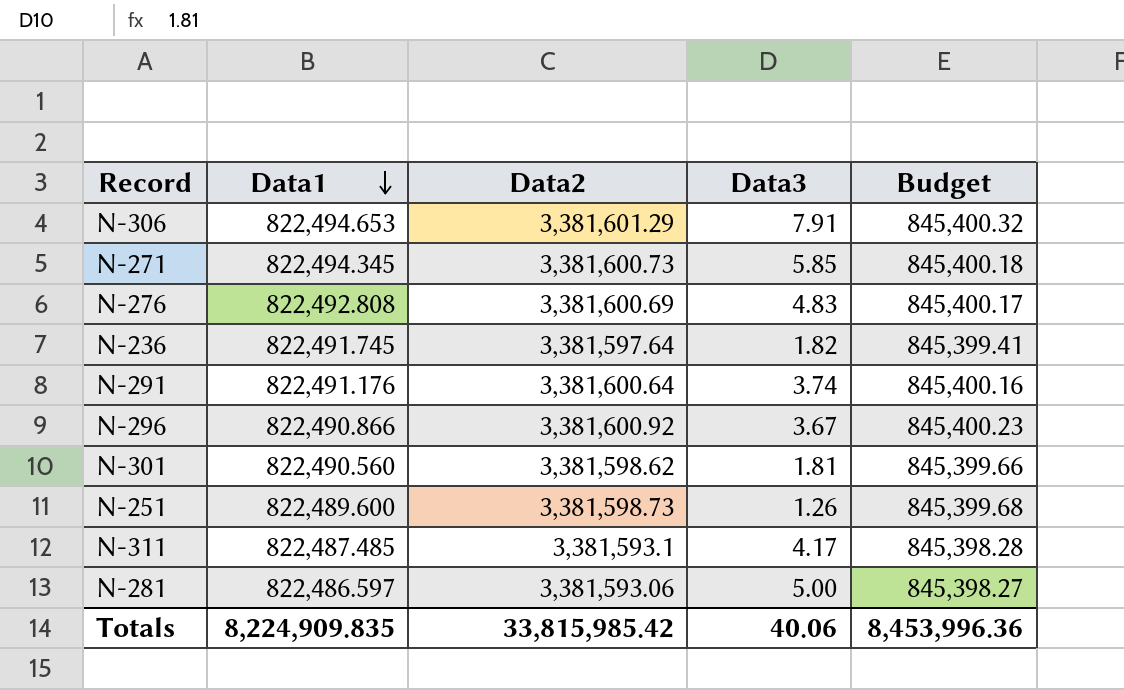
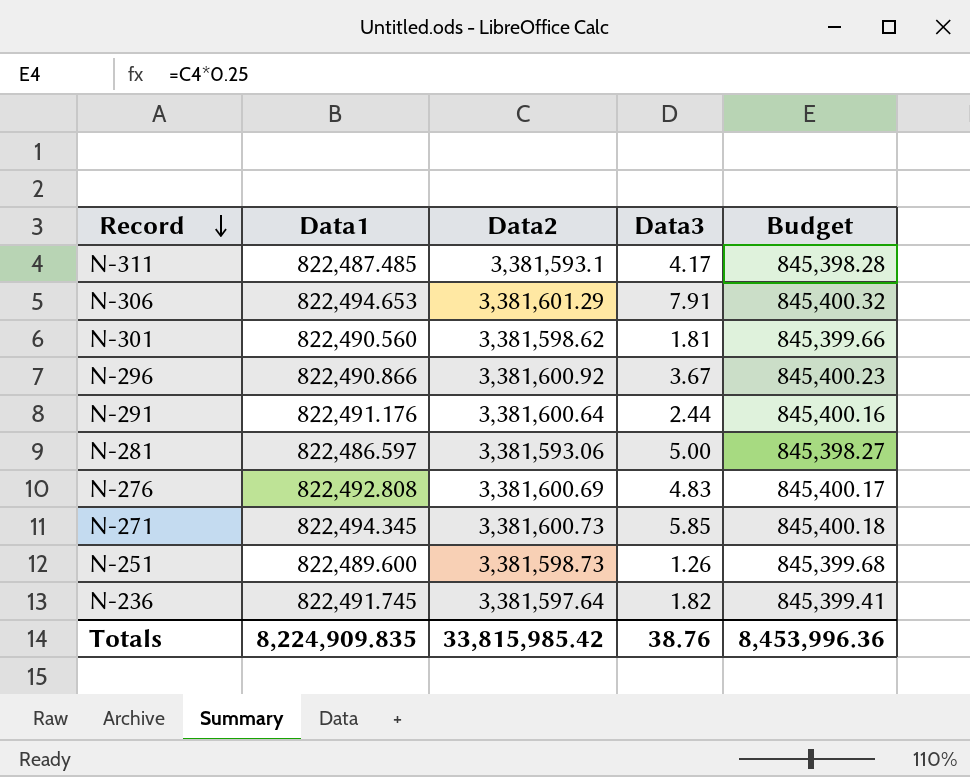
row order: Data1 descending -> Record descending
N-291 | Data3: 3.74 -> 2.44
Totals | Data3: 40.06 -> 38.76

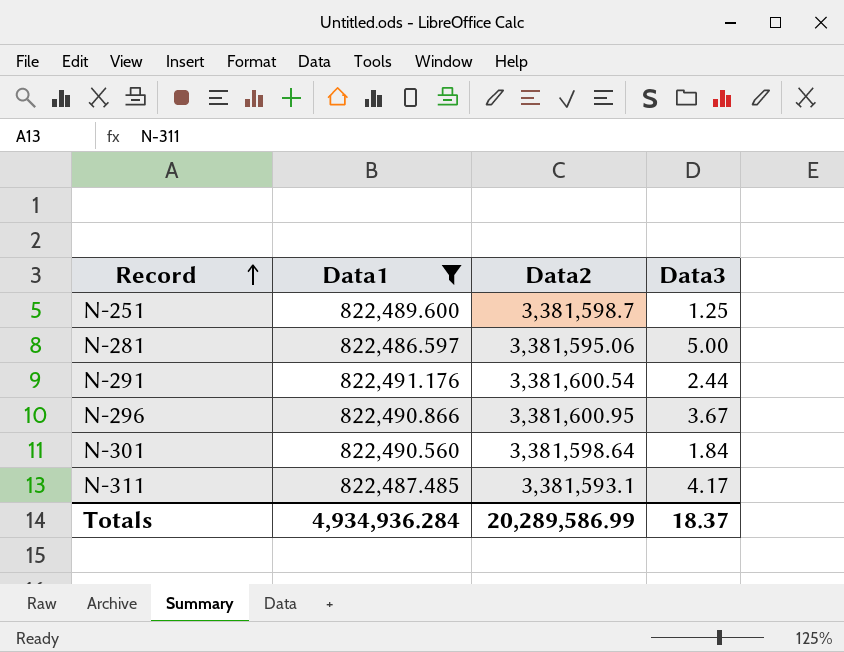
filter: none -> Data1 <= 822,491.176
row order: Record descending -> Record ascending
column Budget | formula: [Data2] * 0.25 -> none
N-251 | Data2: 3,381,598.73 -> 3,381,598.7
N-251 | Data3: 1.26 -> 1.25
N-281 | Data2: 3,381,593.06 -> 3,381,595.06
N-291 | Data2: 3,381,600.64 -> 3,381,600.54
N-296 | Data2: 3,381,600.92 -> 3,381,600.95
N-301 | Data2: 3,381,598.62 -> 3,381,598.64
N-301 | Data3: 1.81 -> 1.84
Totals | Data1: 8,224,909.835 -> 4,934,936.284
Totals | Data2: 33,815,985.42 -> 20,289,586.99
Totals | Data3: 38.76 -> 18.37

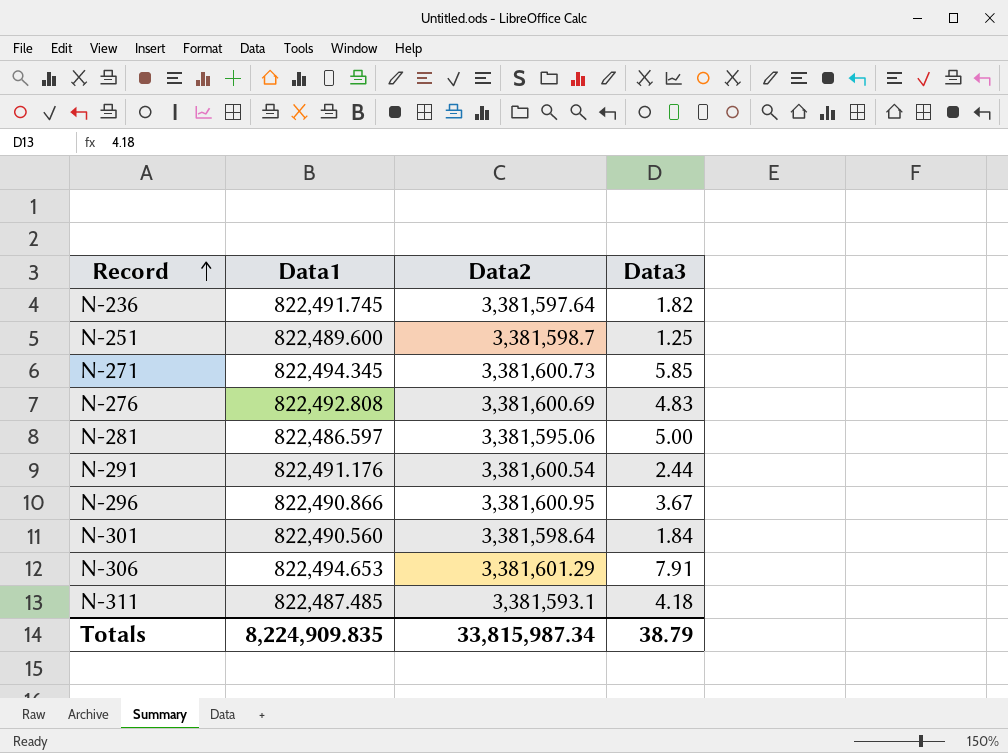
filter: Data1 <= 822,491.176 -> none
N-311 | Data3: 4.17 -> 4.18
Totals | Data1: 4,934,936.284 -> 8,224,909.835
Totals | Data2: 20,289,586.99 -> 33,815,987.34
Totals | Data3: 18.37 -> 38.79

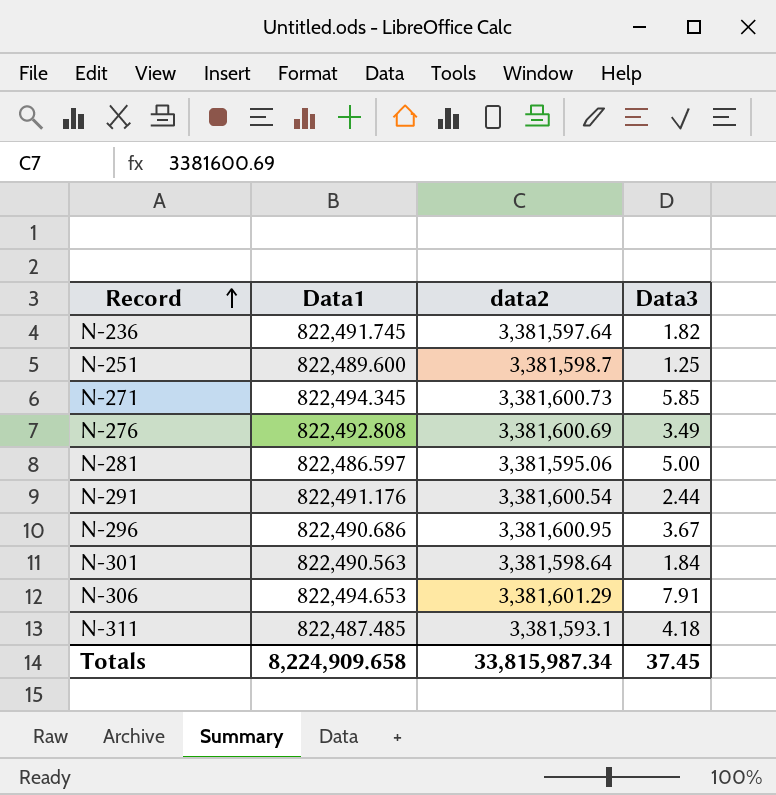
column name: Data2 -> data2
N-276 | Data3: 4.83 -> 3.49
N-296 | Data1: 822,490.866 -> 822,490.686
N-301 | Data1: 822,490.560 -> 822,490.563
Totals | Data1: 8,224,909.835 -> 8,224,909.658
Totals | Data3: 38.79 -> 37.45

